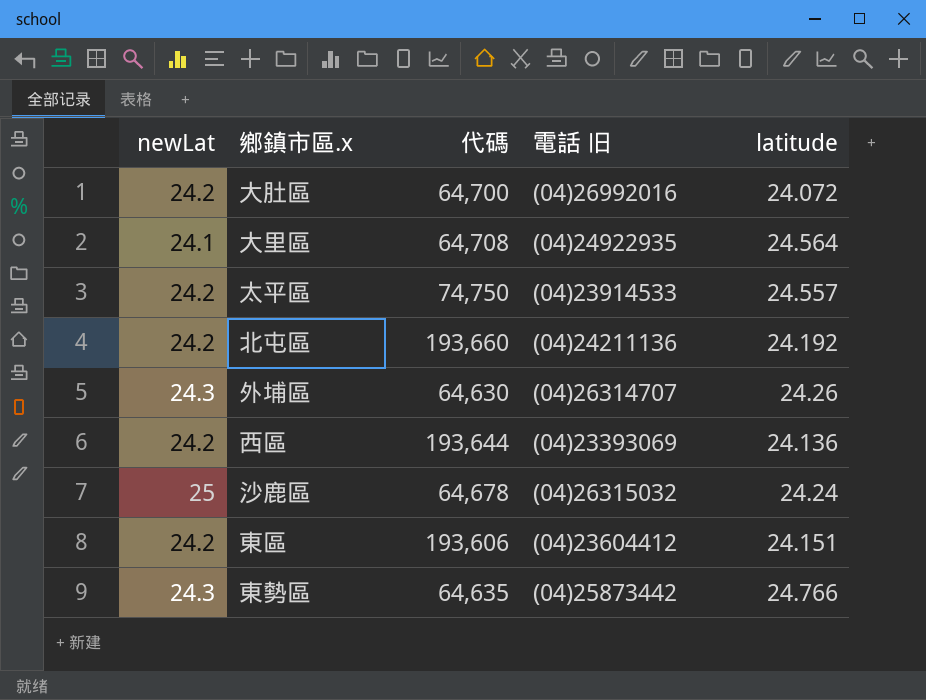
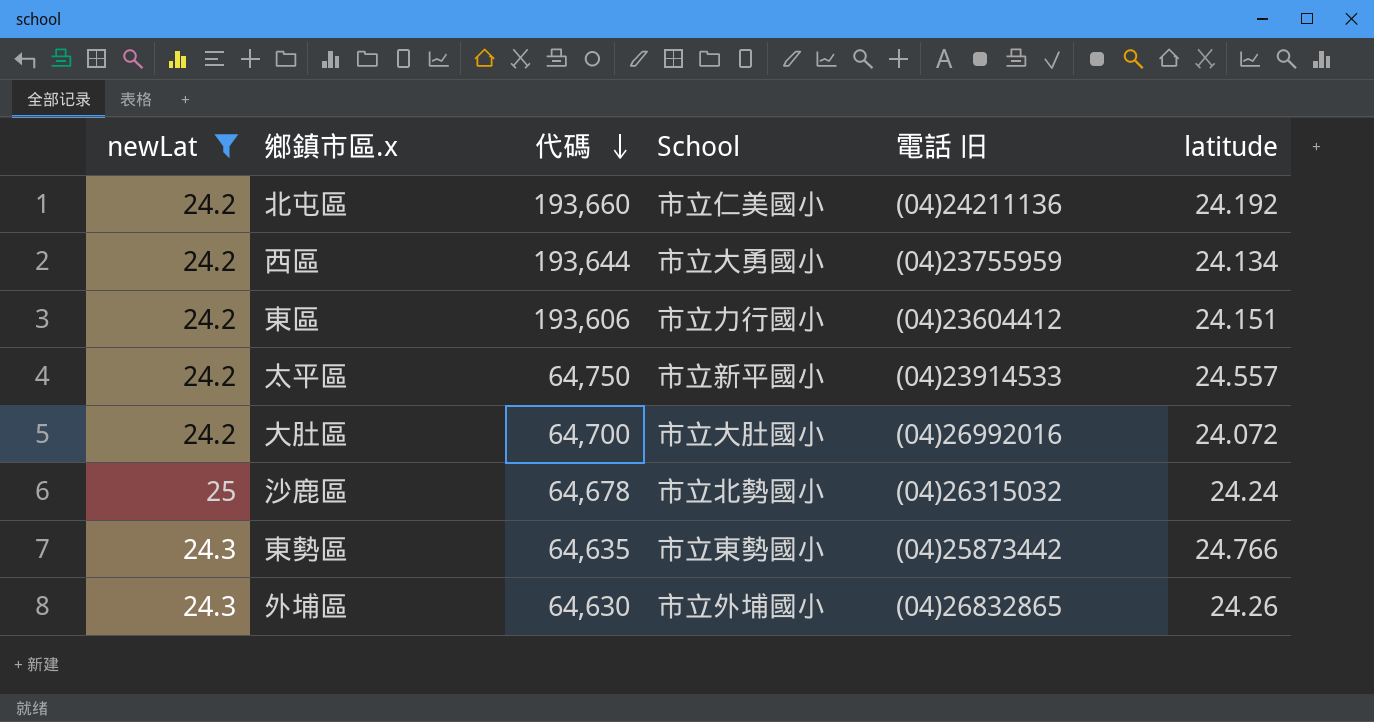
filter: none -> newLat != 24.1
row order: none -> 代碼 descending
column School | position: none -> 4
西區 | 電話 旧: (04)23393069 -> (04)23755959
西區 | latitude: 24.136 -> 24.134
太平區 | 代碼: 74,750 -> 64,750
外埔區 | 電話 旧: (04)26314707 -> (04)26832865

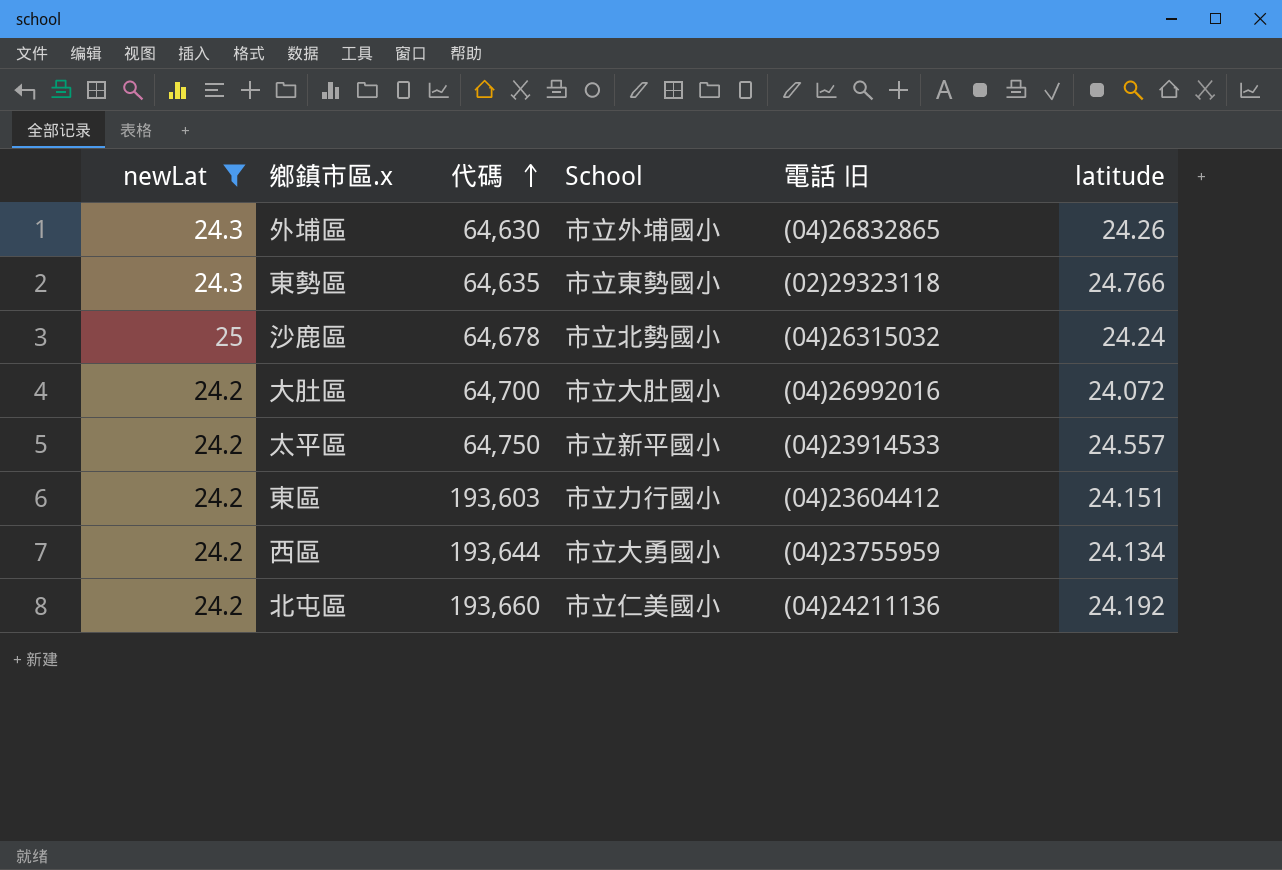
row order: 代碼 descending -> 代碼 ascending
東勢區 | 電話 旧: (04)25873442 -> (02)29323118
東區 | 代碼: 193,606 -> 193,603

